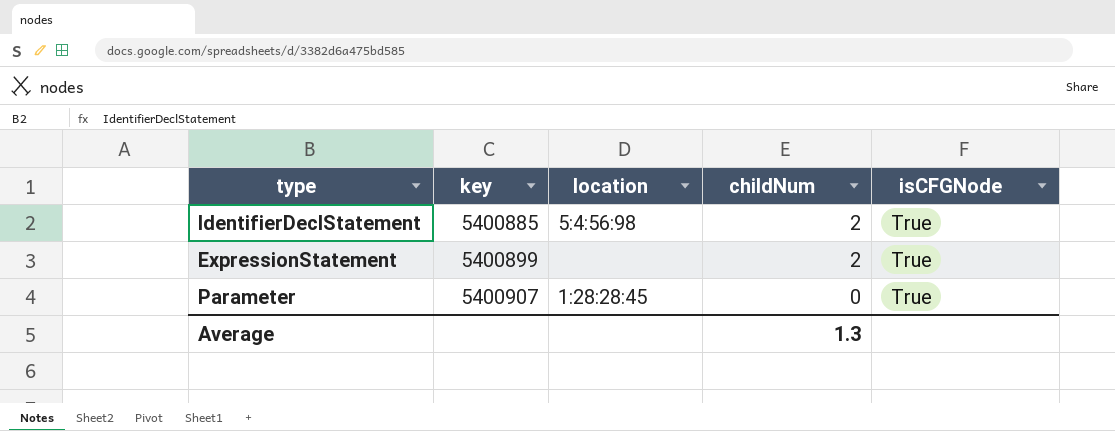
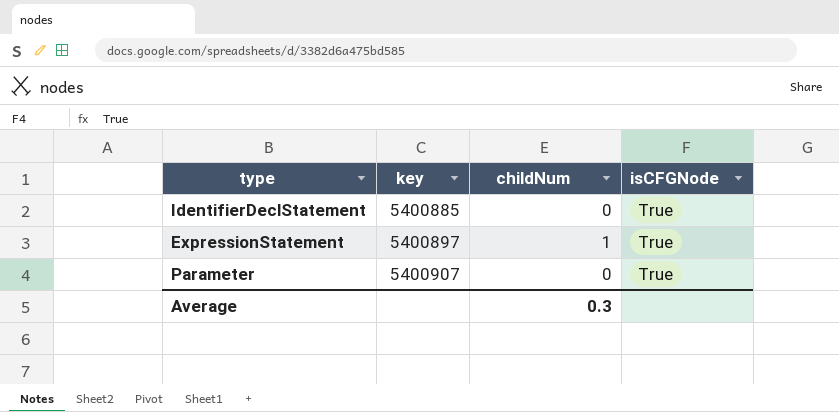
column location | position: 3 -> none
IdentifierDeclStatement | childNum: 2 -> 0
ExpressionStatement | key: 5400899 -> 5400897
ExpressionStatement | childNum: 2 -> 1
Average | childNum: 1.3 -> 0.3

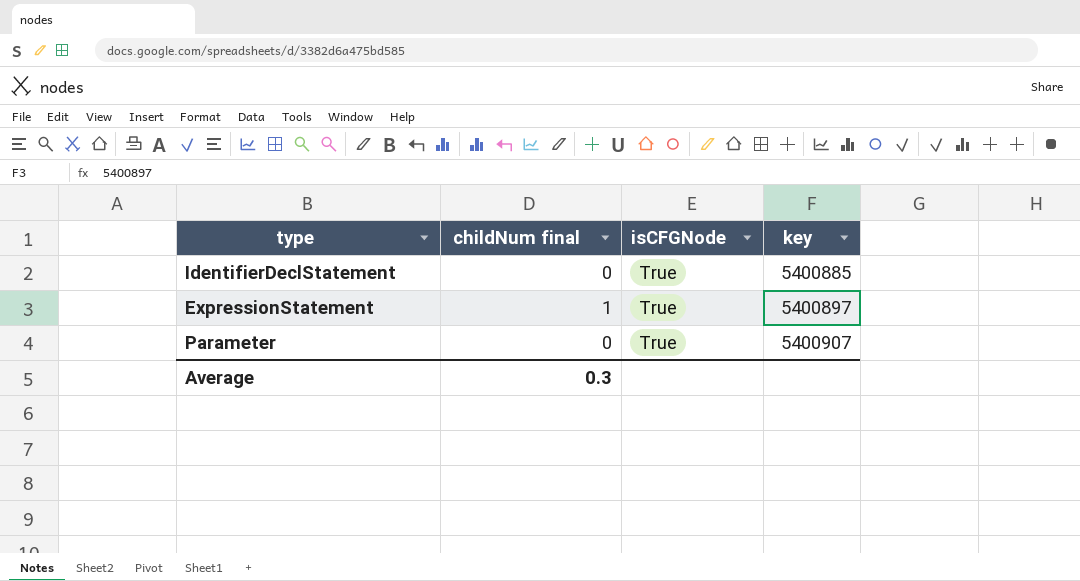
column name: childNum -> childNum final
column key | position: 2 -> 4

